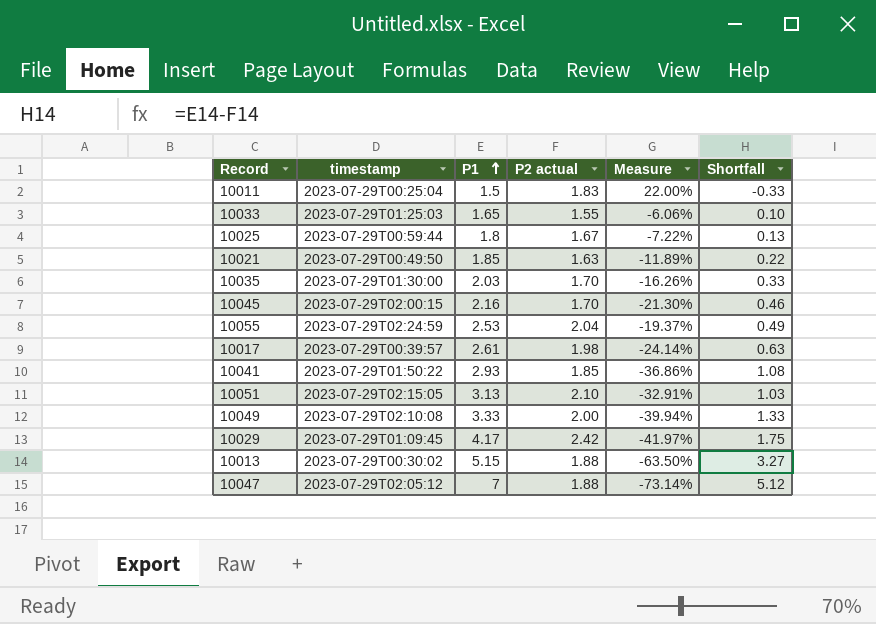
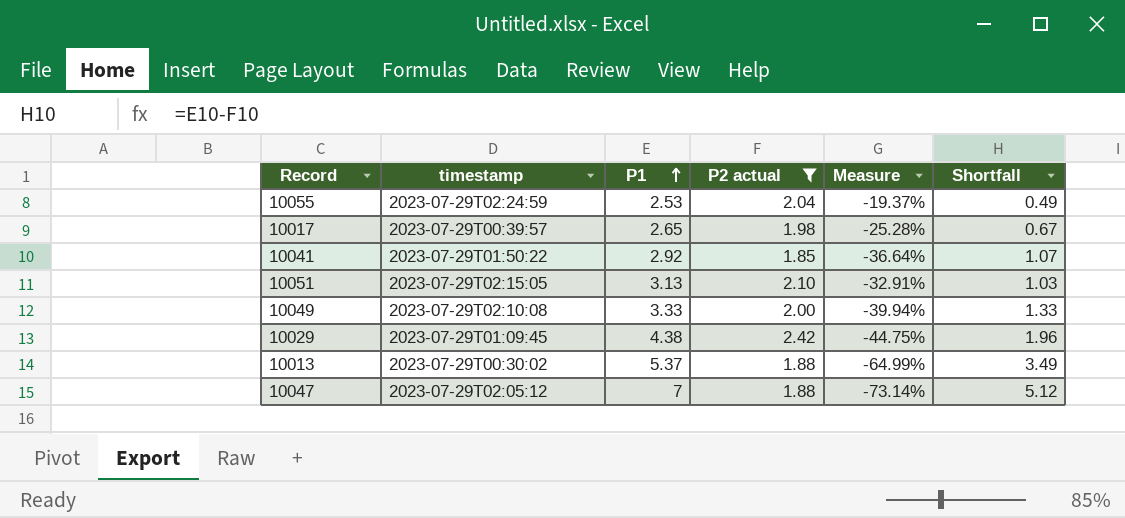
filter: none -> P2 actual >= 1.85
10017 | P1: 2.61 -> 2.65
10017 | Measure: -24.14% -> -25.28%
10017 | Shortfall: 0.63 -> 0.67
10041 | P1: 2.93 -> 2.92
10041 | Measure: -36.86% -> -36.64%
10041 | Shortfall: 1.08 -> 1.07
10029 | P1: 4.17 -> 4.38
10029 | Measure: -41.97% -> -44.75%
10029 | Shortfall: 1.75 -> 1.96
10013 | P1: 5.15 -> 5.37
10013 | Measure: -63.50% -> -64.99%
10013 | Shortfall: 3.27 -> 3.49

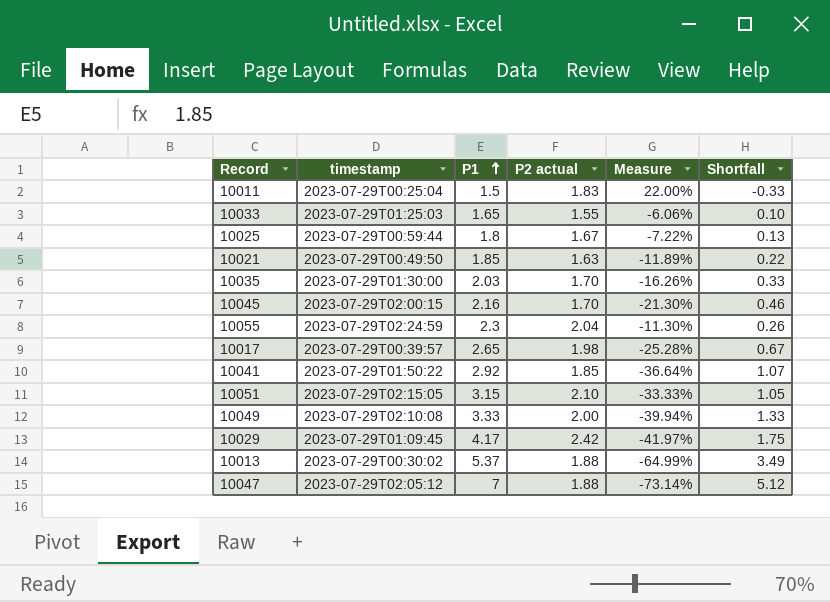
filter: P2 actual >= 1.85 -> none
10055 | P1: 2.53 -> 2.3
10055 | Measure: -19.37% -> -11.30%
10055 | Shortfall: 0.49 -> 0.26
10051 | P1: 3.13 -> 3.15
10051 | Measure: -32.91% -> -33.33%
10051 | Shortfall: 1.03 -> 1.05
10029 | P1: 4.38 -> 4.17
10029 | Measure: -44.75% -> -41.97%
10029 | Shortfall: 1.96 -> 1.75

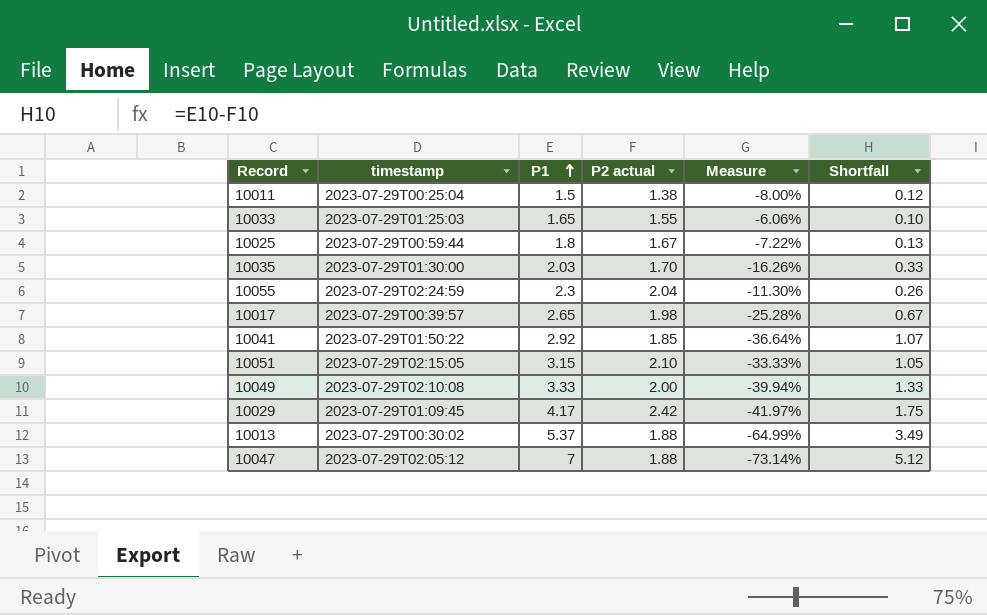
row 10021: 2023-07-29T00:49:50 | 1.85 | 1.63 | -11.89% | 0.22 -> none
row 10045: 2023-07-29T02:00:15 | 2.16 | 1.70 | -21.30% | 0.46 -> none
10011 | P2 actual: 1.83 -> 1.38
10011 | Measure: 22.00% -> -8.00%
10011 | Shortfall: -0.33 -> 0.12

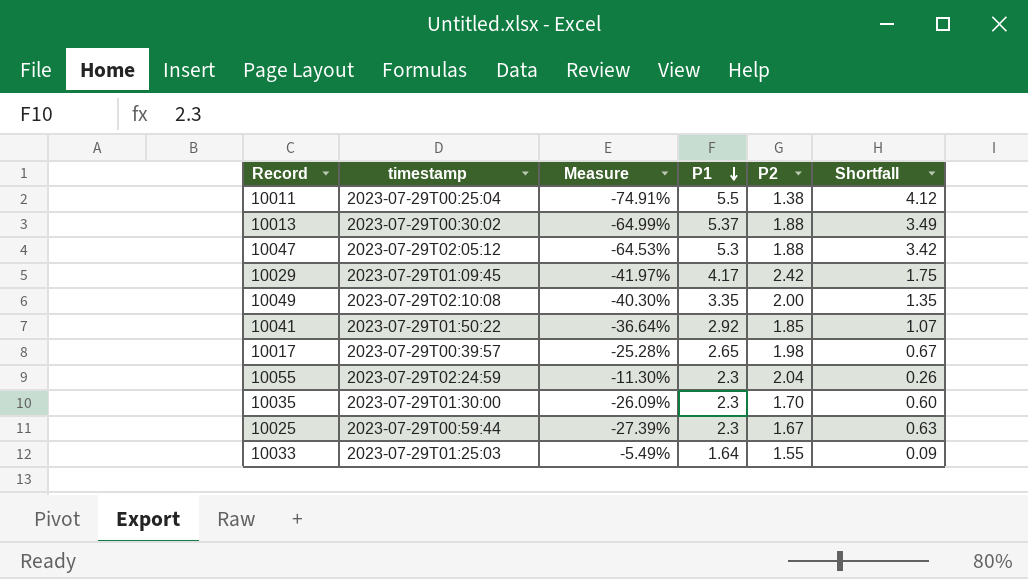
row order: P1 ascending -> P1 descending
column Measure | position: 5 -> 3
column name: P2 actual -> P2
row 10051: 2023-07-29T02:15:05 | 3.15 | 2.10 | -33.33% | 1.05 -> none
10011 | Measure: -8.00% -> -74.91%
10011 | P1: 1.5 -> 5.5
10011 | Shortfall: 0.12 -> 4.12
10047 | Measure: -73.14% -> -64.53%
10047 | P1: 7 -> 5.3
10047 | Shortfall: 5.12 -> 3.42
10049 | Measure: -39.94% -> -40.30%
10049 | P1: 3.33 -> 3.35
10049 | Shortfall: 1.33 -> 1.35
10035 | Measure: -16.26% -> -26.09%
10035 | P1: 2.03 -> 2.3
10035 | Shortfall: 0.33 -> 0.60
10025 | Measure: -7.22% -> -27.39%
10025 | P1: 1.8 -> 2.3
10025 | Shortfall: 0.13 -> 0.63
10033 | Measure: -6.06% -> -5.49%
10033 | P1: 1.65 -> 1.64
10033 | Shortfall: 0.10 -> 0.09

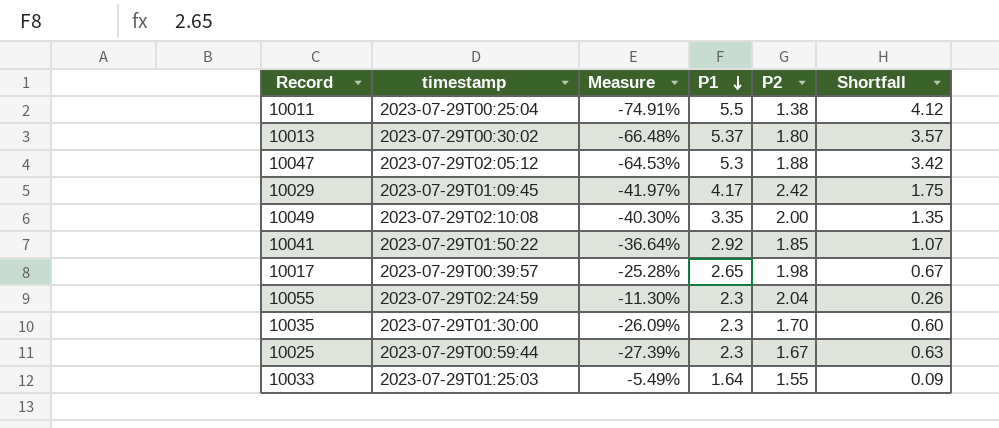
10013 | Measure: -64.99% -> -66.48%
10013 | P2: 1.88 -> 1.80
10013 | Shortfall: 3.49 -> 3.57

